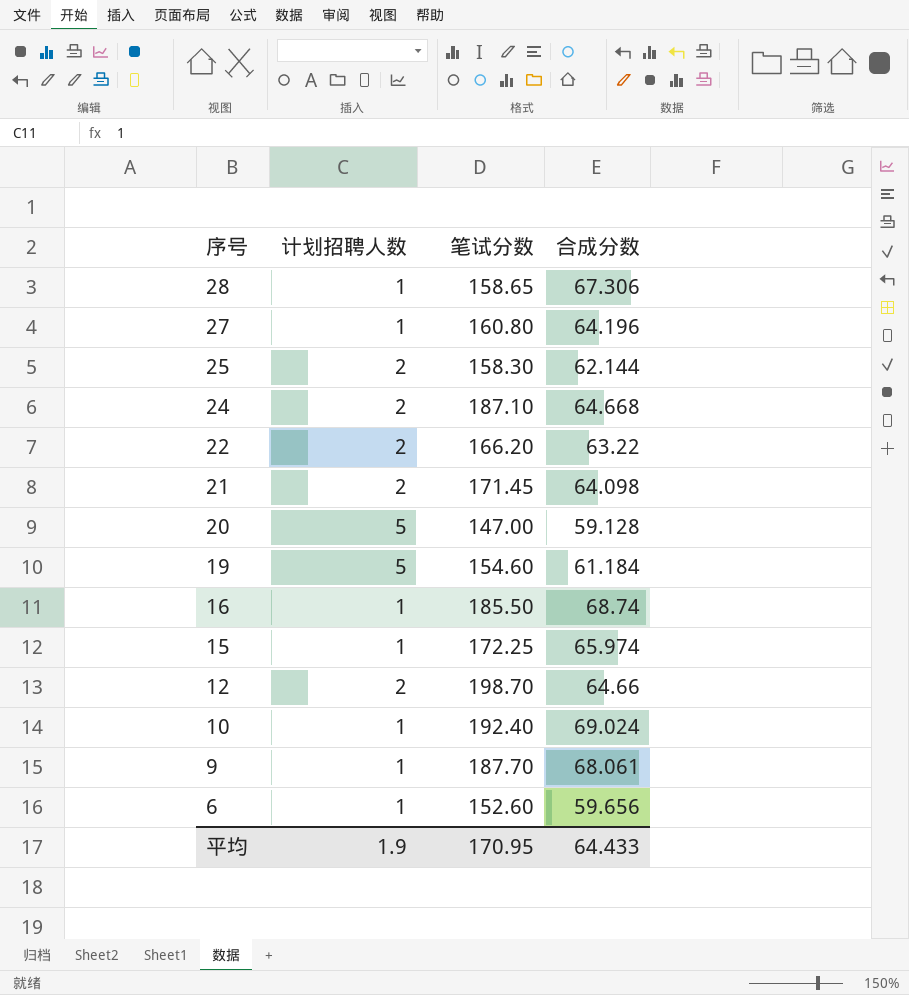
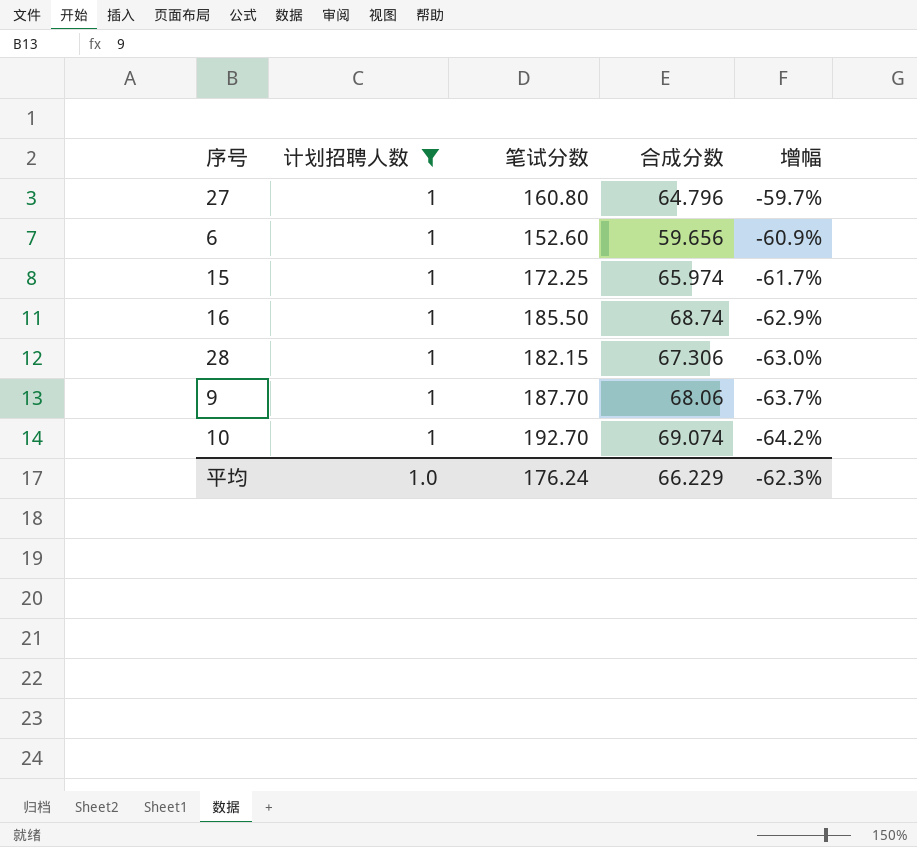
filter: none -> 计划招聘人数 = 1
row order: 序号 descending -> 增幅 descending
column 增幅 | formula: none -> ([合成分数] - [笔试分数]) / [笔试分数]
27 | 合成分数: 64.196 -> 64.796
28 | 笔试分数: 158.65 -> 182.15
9 | 合成分数: 68.061 -> 68.06
10 | 笔试分数: 192.40 -> 192.70
10 | 合成分数: 69.024 -> 69.074
平均 | 计划招聘人数: 1.9 -> 1.0
平均 | 笔试分数: 170.95 -> 176.24
平均 | 合成分数: 64.433 -> 66.229

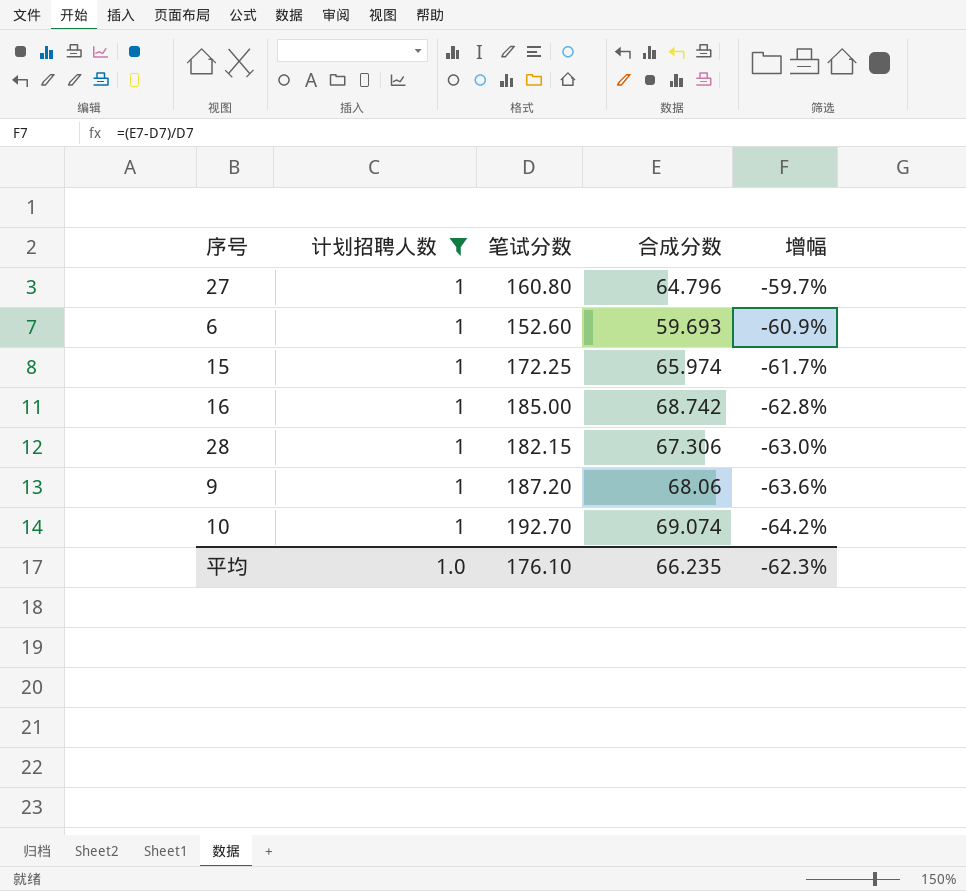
6 | 合成分数: 59.656 -> 59.693
16 | 笔试分数: 185.50 -> 185.00
16 | 合成分数: 68.74 -> 68.742
16 | 增幅: -62.9% -> -62.8%
9 | 笔试分数: 187.70 -> 187.20
9 | 增幅: -63.7% -> -63.6%
平均 | 笔试分数: 176.24 -> 176.10
平均 | 合成分数: 66.229 -> 66.235

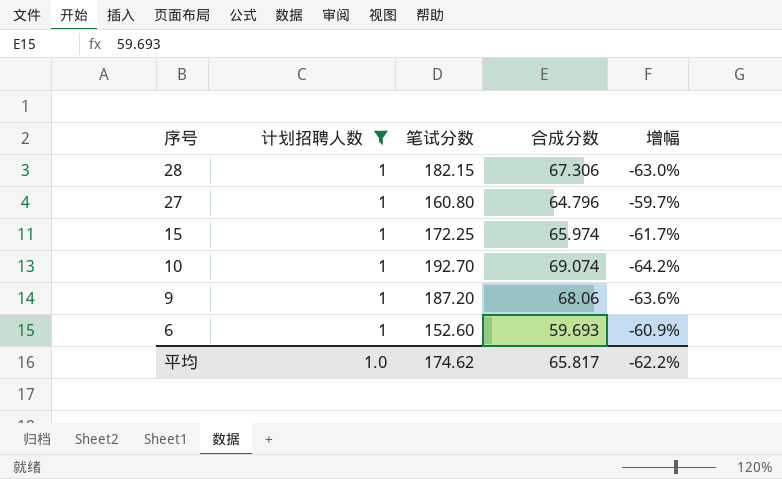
row order: 增幅 descending -> 序号 descending
row 16: 1 | 185.00 | 68.742 | -62.8% -> none
平均 | 笔试分数: 176.10 -> 174.62
平均 | 合成分数: 66.235 -> 65.817
平均 | 增幅: -62.3% -> -62.2%

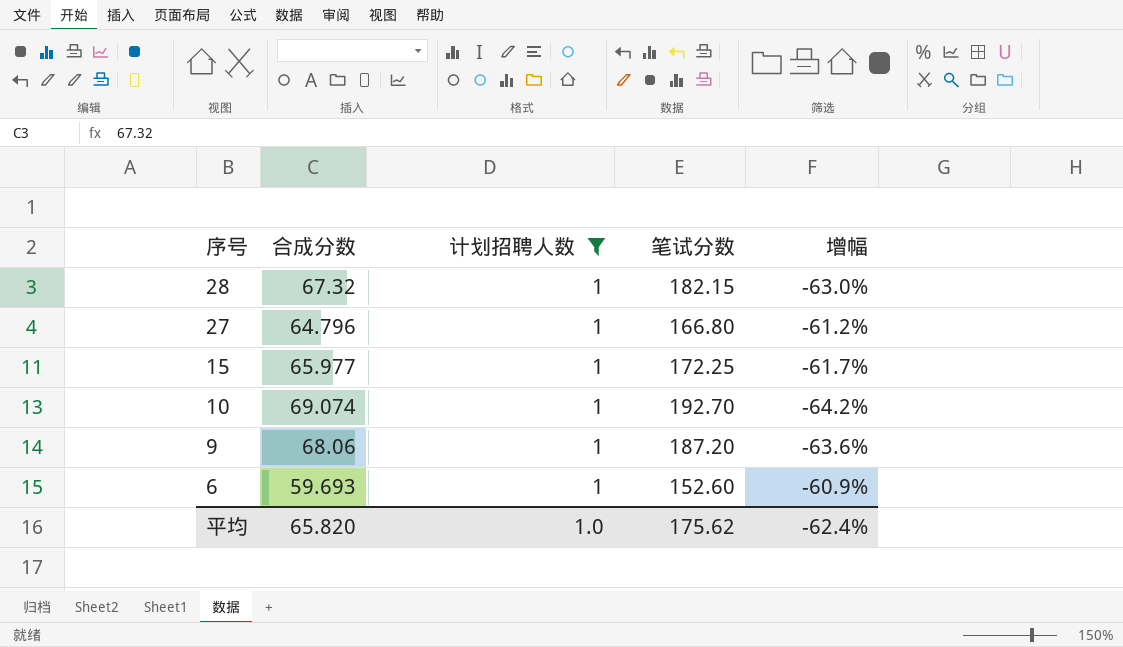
column 合成分数 | position: 4 -> 2
28 | 合成分数: 67.306 -> 67.32
27 | 笔试分数: 160.80 -> 166.80
27 | 增幅: -59.7% -> -61.2%
15 | 合成分数: 65.974 -> 65.977
平均 | 合成分数: 65.817 -> 65.820
平均 | 笔试分数: 174.62 -> 175.62
平均 | 增幅: -62.2% -> -62.4%

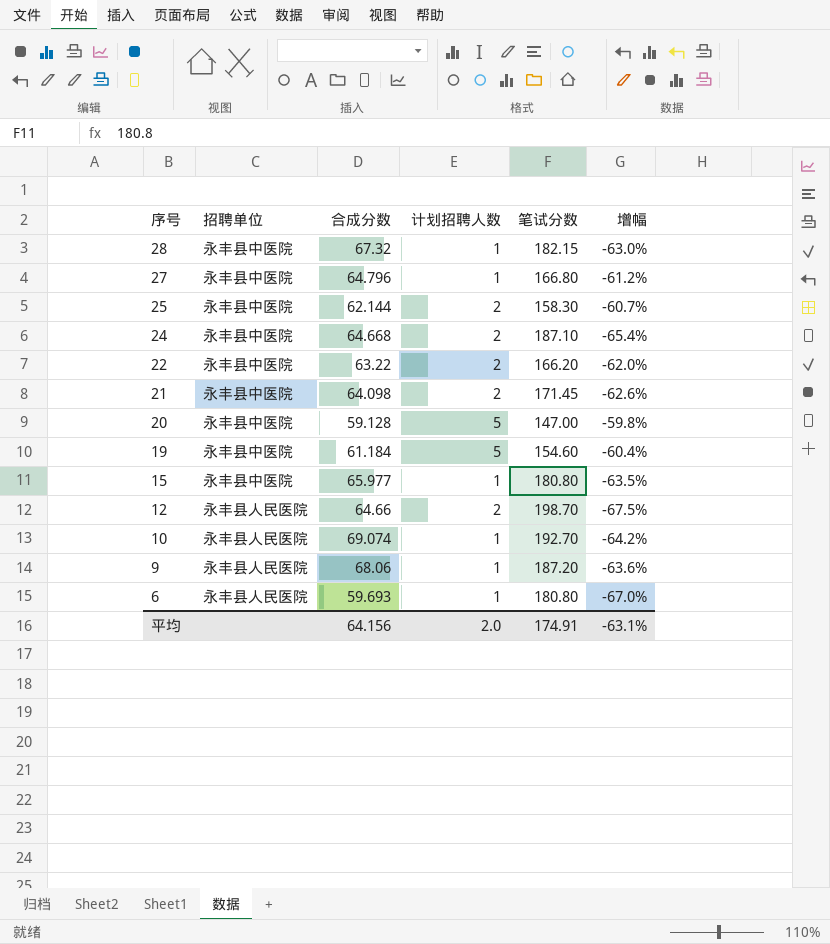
filter: 计划招聘人数 = 1 -> none
column 招聘单位 | position: none -> 2
15 | 笔试分数: 172.25 -> 180.80
15 | 增幅: -61.7% -> -63.5%
6 | 笔试分数: 152.60 -> 180.80
6 | 增幅: -60.9% -> -67.0%
平均 | 合成分数: 65.820 -> 64.156
平均 | 计划招聘人数: 1.0 -> 2.0
平均 | 笔试分数: 175.62 -> 174.91
平均 | 增幅: -62.4% -> -63.1%

